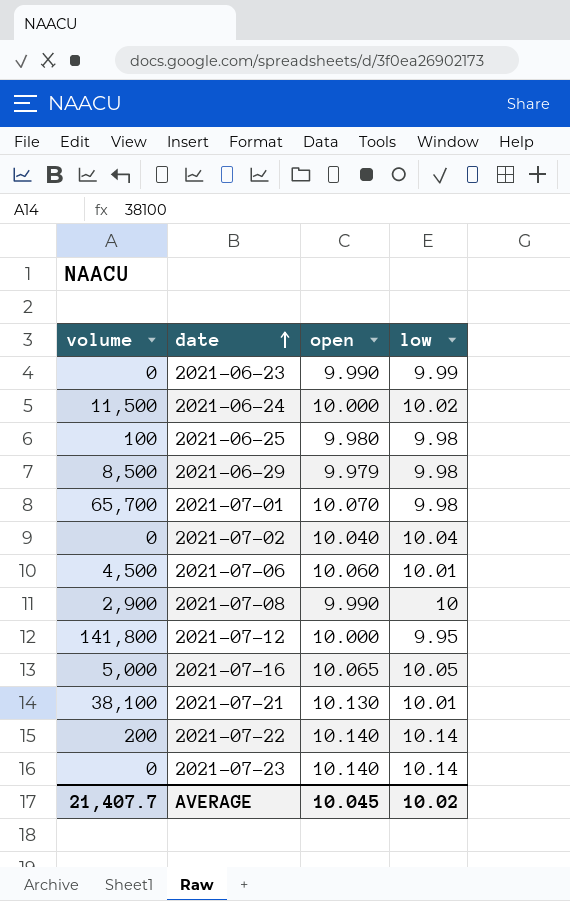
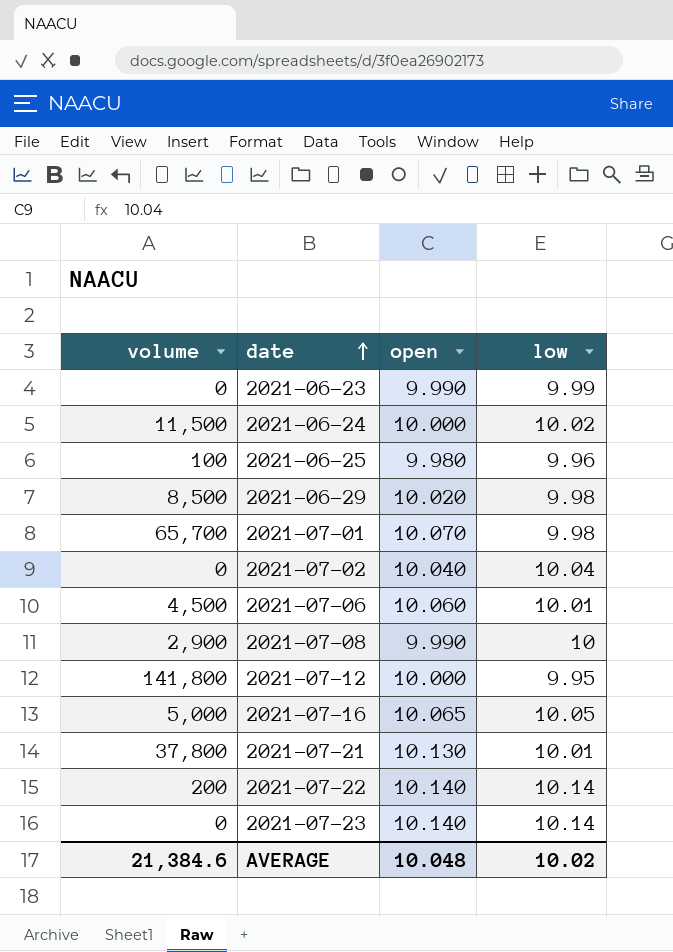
2021-06-25 | low: 9.98 -> 9.96
2021-06-29 | open: 9.979 -> 10.020
2021-07-21 | volume: 38,100 -> 37,800
AVERAGE | volume: 21,407.7 -> 21,384.6
AVERAGE | open: 10.045 -> 10.048

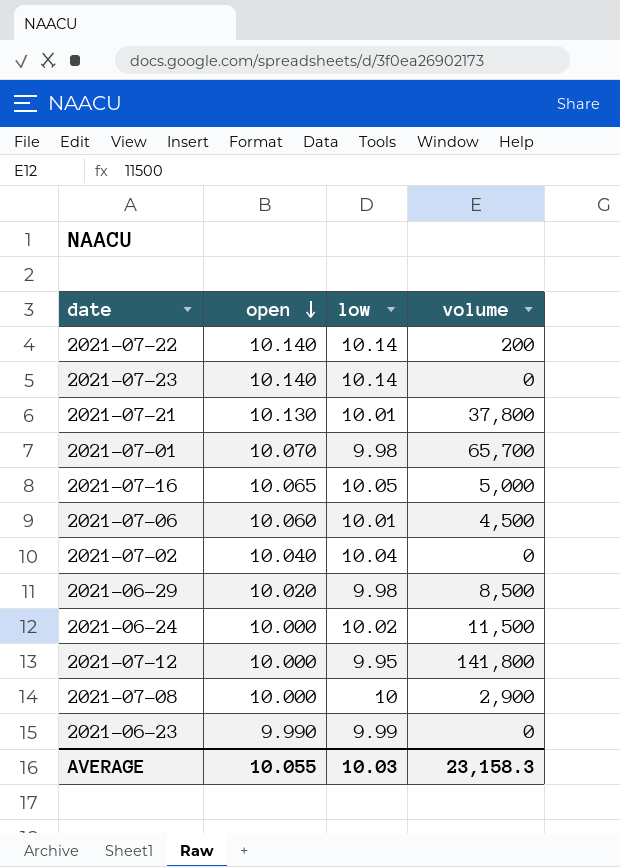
row order: date ascending -> open descending
column volume | position: 1 -> 4
row 2021-06-25: 100 | 9.980 | 9.96 -> none
2021-07-08 | open: 9.990 -> 10.000
AVERAGE | open: 10.048 -> 10.055
AVERAGE | low: 10.02 -> 10.03
AVERAGE | volume: 21,384.6 -> 23,158.3

